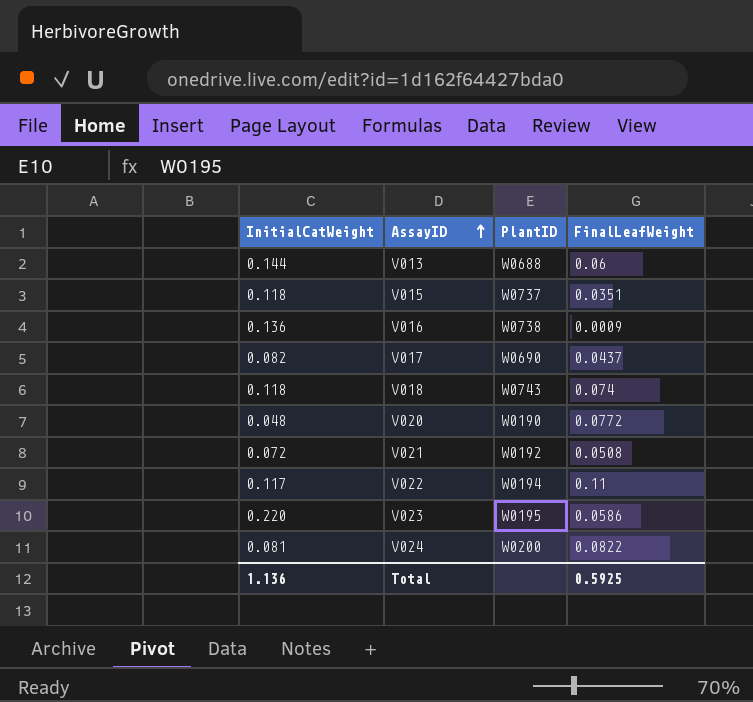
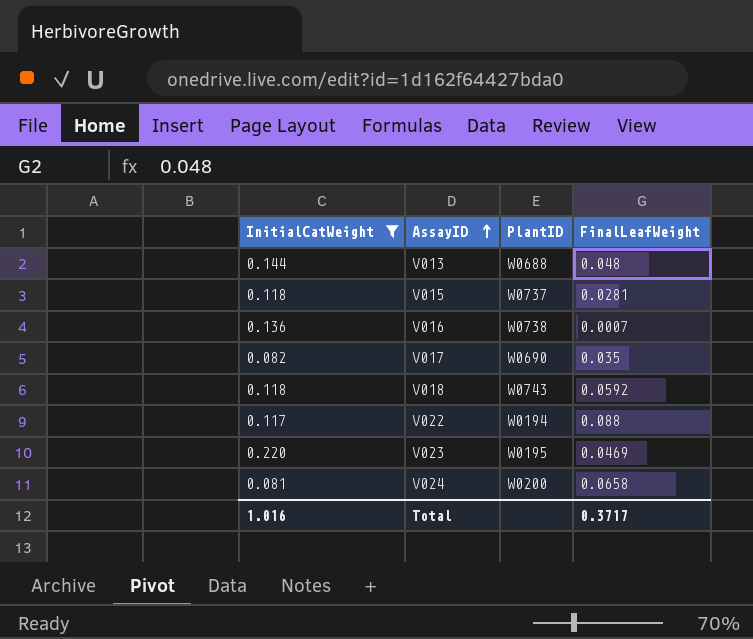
filter: none -> InitialCatWeight >= 0.081
V013 | FinalLeafWeight: 0.06 -> 0.048
V015 | FinalLeafWeight: 0.0351 -> 0.0281
V016 | FinalLeafWeight: 0.0009 -> 0.0007
V017 | FinalLeafWeight: 0.0437 -> 0.035
V018 | FinalLeafWeight: 0.074 -> 0.0592
V022 | FinalLeafWeight: 0.11 -> 0.088
V023 | FinalLeafWeight: 0.0586 -> 0.0469
V024 | FinalLeafWeight: 0.0822 -> 0.0658
Total | InitialCatWeight: 1.136 -> 1.016
Total | FinalLeafWeight: 0.5925 -> 0.3717

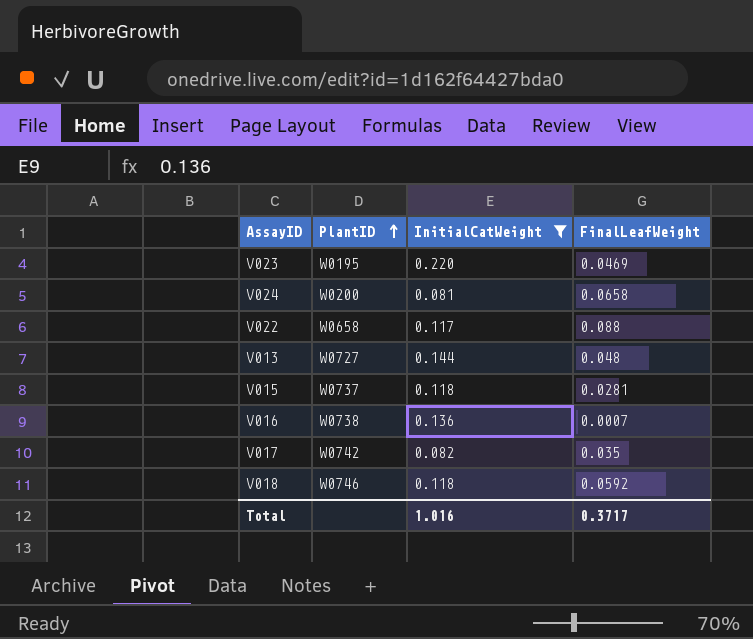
row order: AssayID ascending -> PlantID ascending
column InitialCatWeight | position: 1 -> 3
V022 | PlantID: W0194 -> W0658
V013 | PlantID: W0688 -> W0727
V017 | PlantID: W0690 -> W0742
V018 | PlantID: W0743 -> W0746

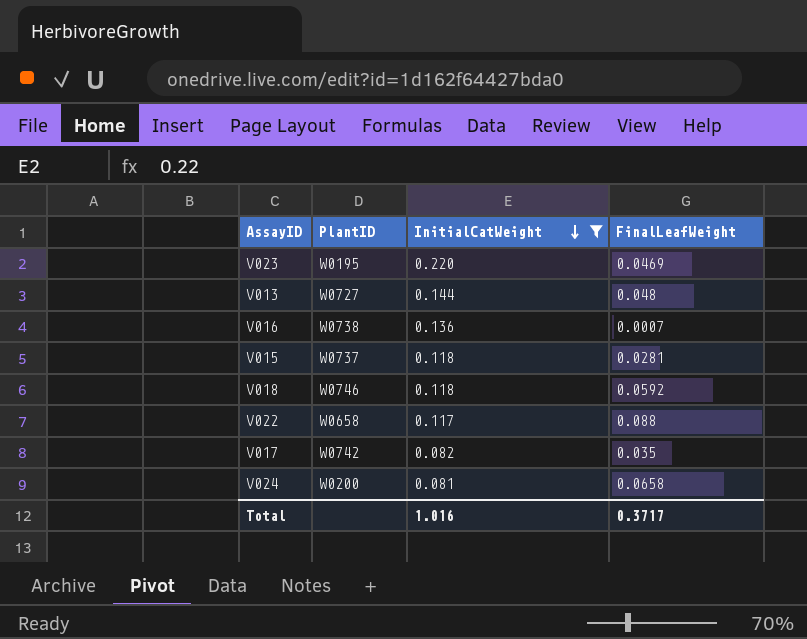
row order: PlantID ascending -> InitialCatWeight descending

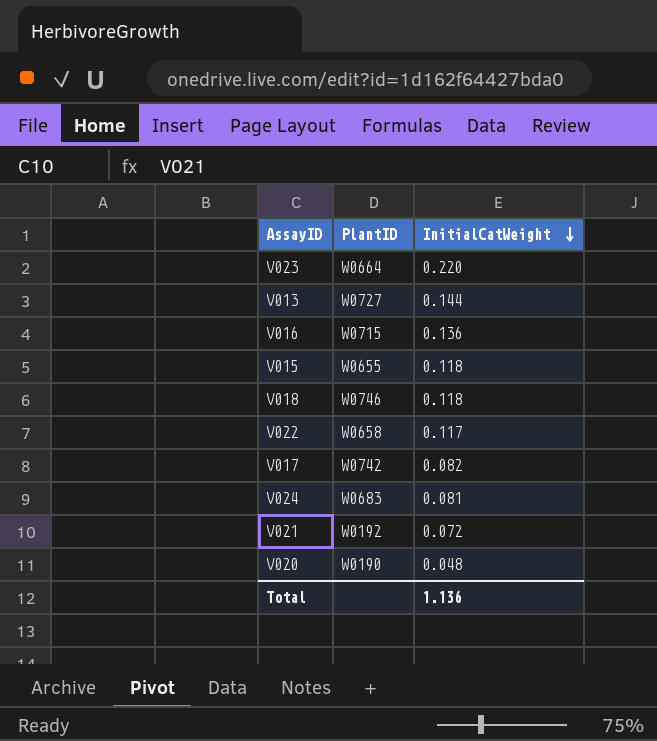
filter: InitialCatWeight >= 0.081 -> none
column FinalLeafWeight | position: 4 -> none
V023 | PlantID: W0195 -> W0664
V016 | PlantID: W0738 -> W0715
V015 | PlantID: W0737 -> W0655
V024 | PlantID: W0200 -> W0683
Total | InitialCatWeight: 1.016 -> 1.136

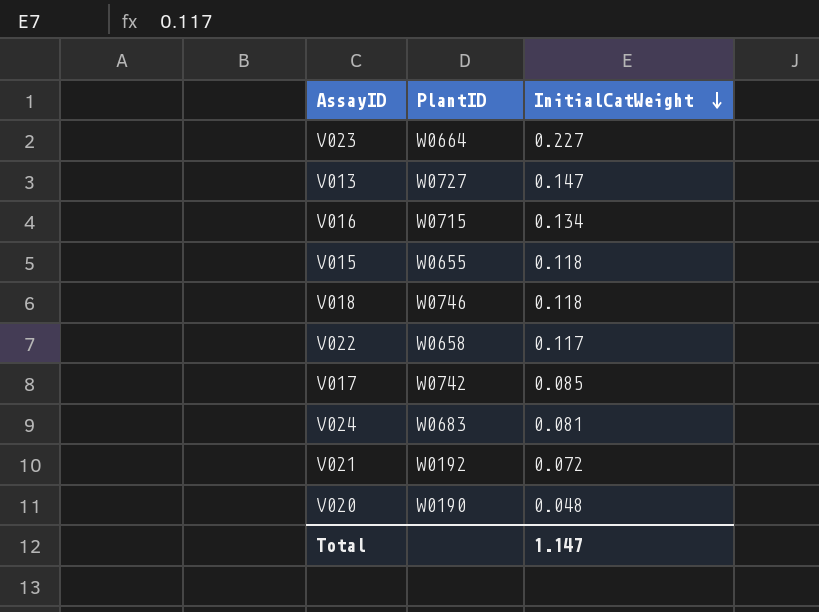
V023 | InitialCatWeight: 0.220 -> 0.227
V013 | InitialCatWeight: 0.144 -> 0.147
V016 | InitialCatWeight: 0.136 -> 0.134
V017 | InitialCatWeight: 0.082 -> 0.085
Total | InitialCatWeight: 1.136 -> 1.147

